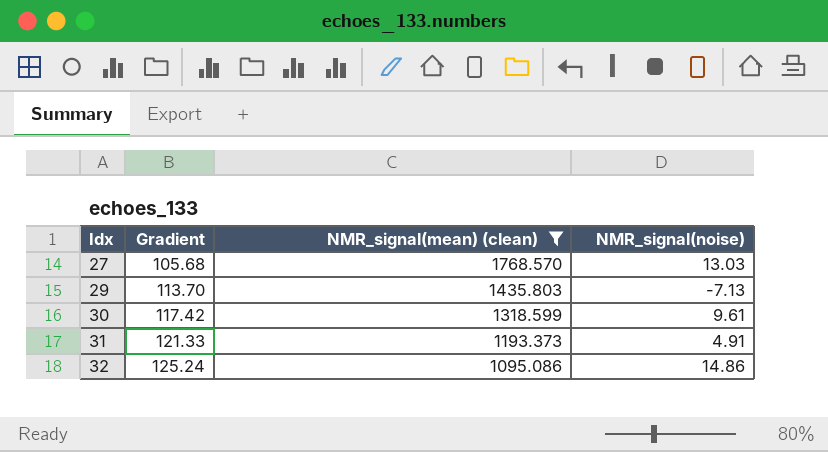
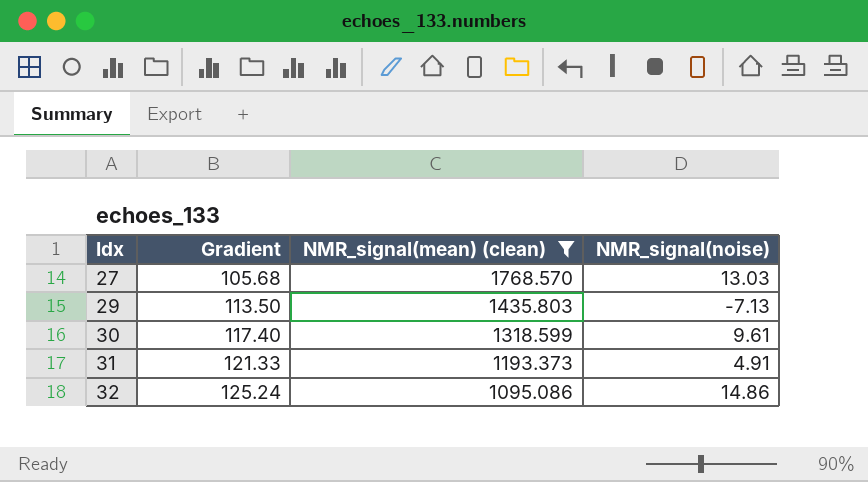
29 | Gradient: 113.70 -> 113.50
30 | Gradient: 117.42 -> 117.40

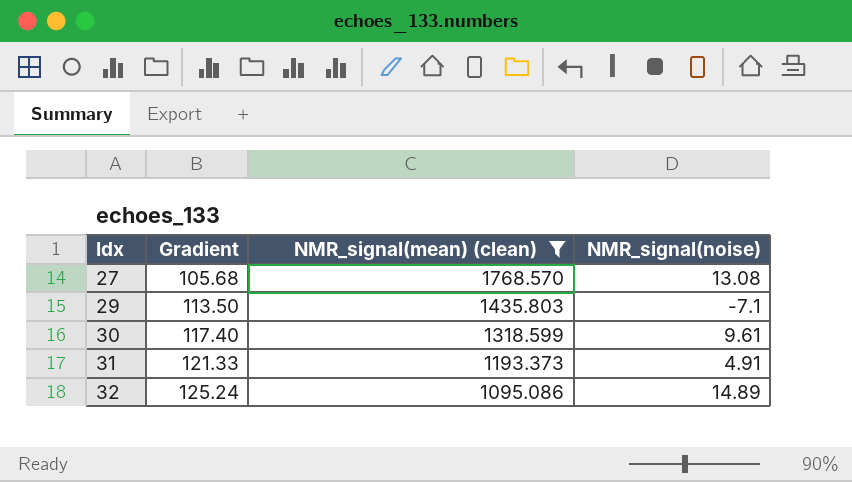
27 | NMR_signal(noise): 13.03 -> 13.08
29 | NMR_signal(noise): -7.13 -> -7.1
32 | NMR_signal(noise): 14.86 -> 14.89

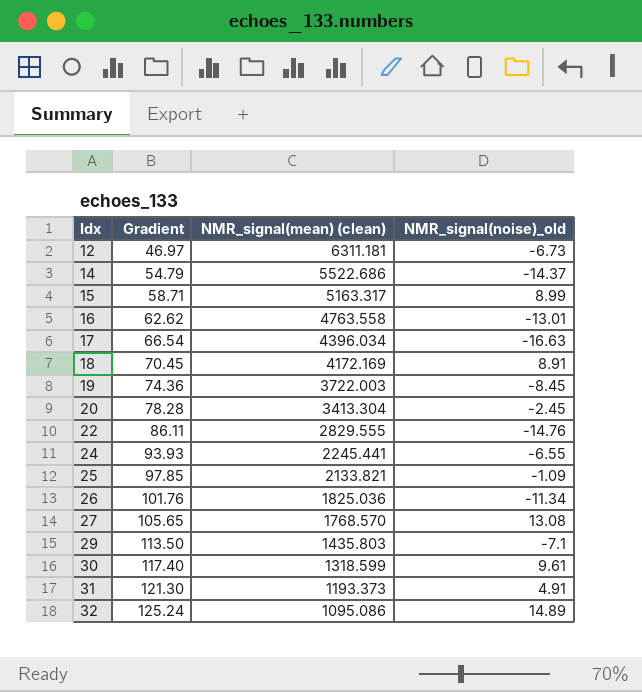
filter: NMR_signal(mean) (clean) <= 1768.570 -> none
column name: NMR_signal(noise) -> NMR_signal(noise)_old
27 | Gradient: 105.68 -> 105.65
31 | Gradient: 121.33 -> 121.30

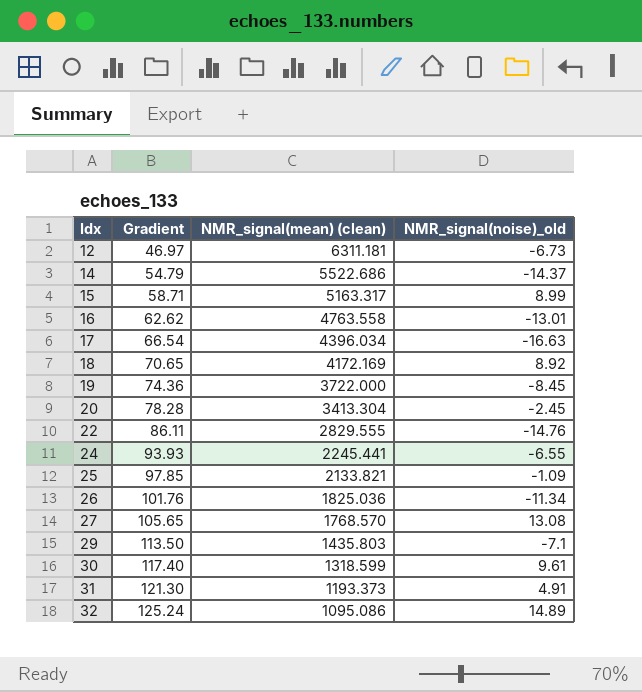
18 | Gradient: 70.45 -> 70.65
18 | NMR_signal(noise)_old: 8.91 -> 8.92
19 | NMR_signal(mean) (clean): 3722.003 -> 3722.000

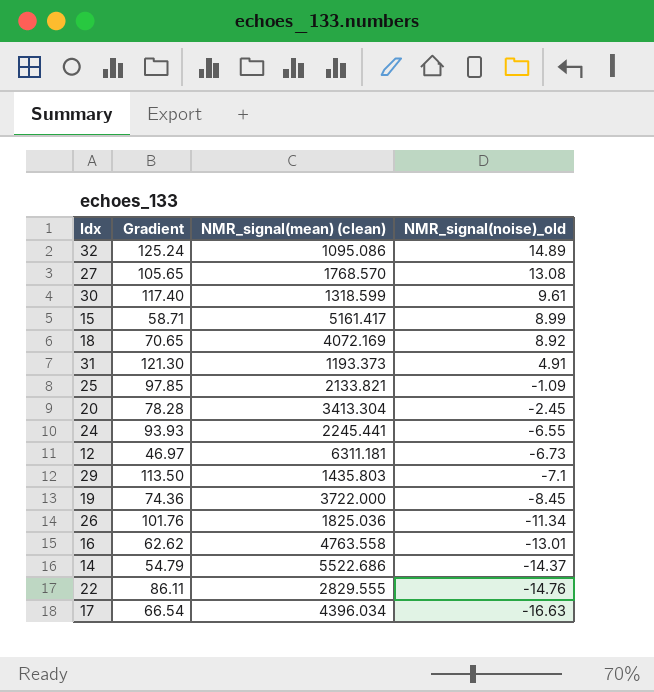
row order: Idx ascending -> NMR_signal(noise)_old descending
15 | NMR_signal(mean) (clean): 5163.317 -> 5161.417
18 | NMR_signal(mean) (clean): 4172.169 -> 4072.169

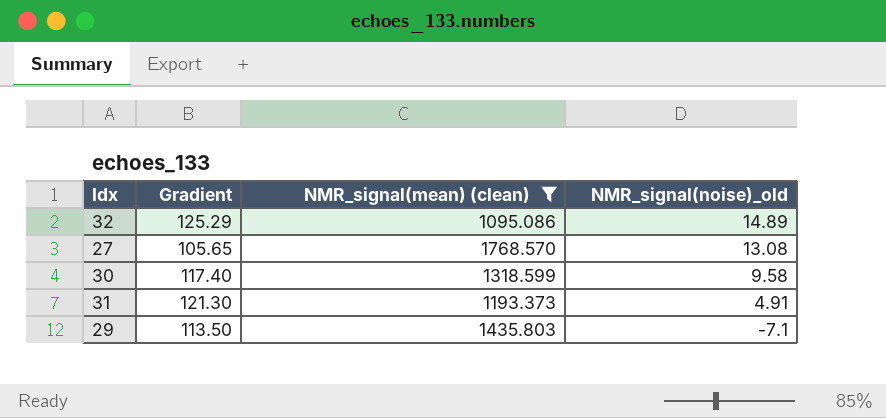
filter: none -> NMR_signal(mean) (clean) <= 1768.570
32 | Gradient: 125.24 -> 125.29
30 | NMR_signal(noise)_old: 9.61 -> 9.58

